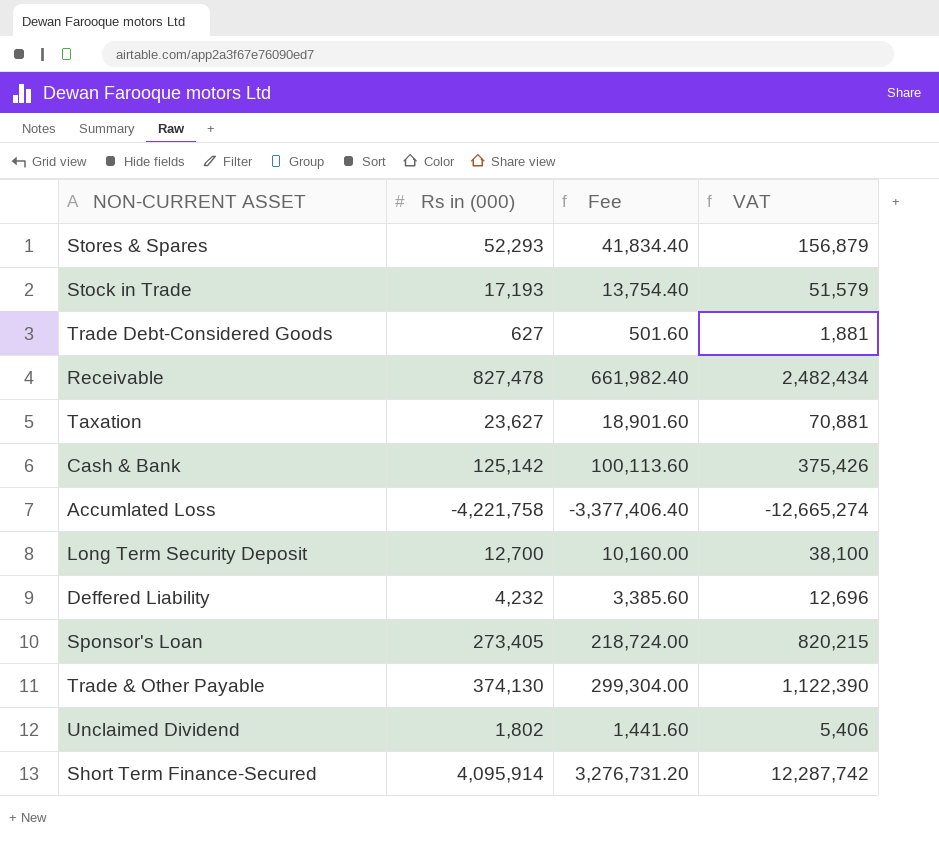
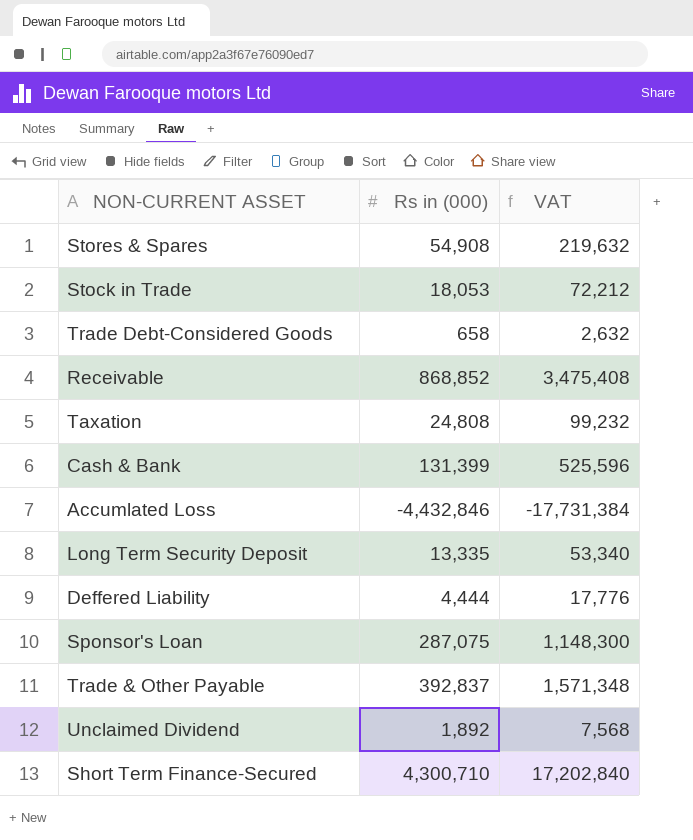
column Fee | formula: [Rs in (000)] * 0.8 -> none
column VAT | formula: [Rs in (000)] * 3 -> [Rs in (000)] * 4
Stores & Spares | Rs in (000): 52,293 -> 54,908
Stock in Trade | Rs in (000): 17,193 -> 18,053
Trade Debt-Considered Goods | Rs in (000): 627 -> 658
Receivable | Rs in (000): 827,478 -> 868,852
Taxation | Rs in (000): 23,627 -> 24,808
Cash & Bank | Rs in (000): 125,142 -> 131,399
Accumlated Loss | Rs in (000): -4,221,758 -> -4,432,846
Long Term Security Deposit | Rs in (000): 12,700 -> 13,335
Deffered Liability | Rs in (000): 4,232 -> 4,444
Sponsor's Loan | Rs in (000): 273,405 -> 287,075
Trade & Other Payable | Rs in (000): 374,130 -> 392,837
Unclaimed Dividend | Rs in (000): 1,802 -> 1,892
Short Term Finance-Secured | Rs in (000): 4,095,914 -> 4,300,710

